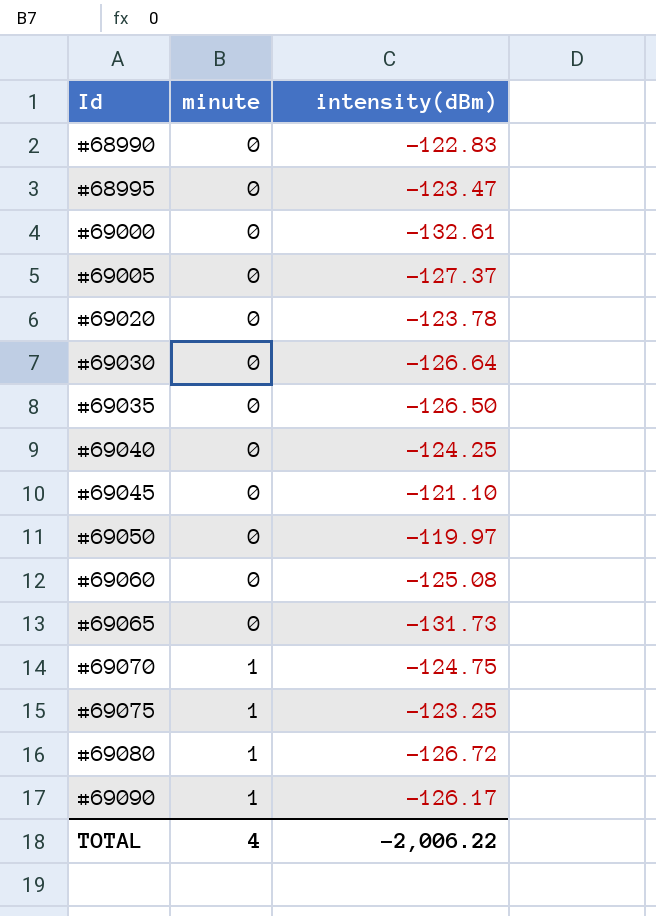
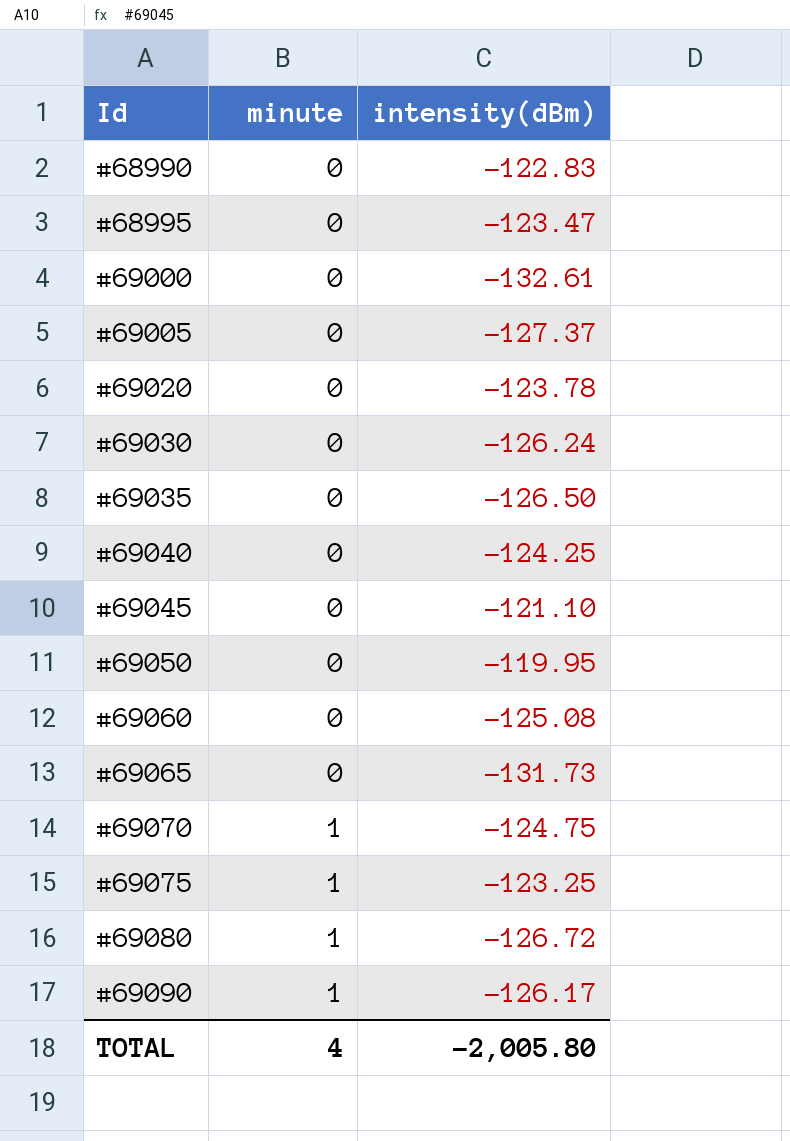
#69030 | intensity(dBm): -126.64 -> -126.24
#69050 | intensity(dBm): -119.97 -> -119.95
TOTAL | intensity(dBm): -2,006.22 -> -2,005.80

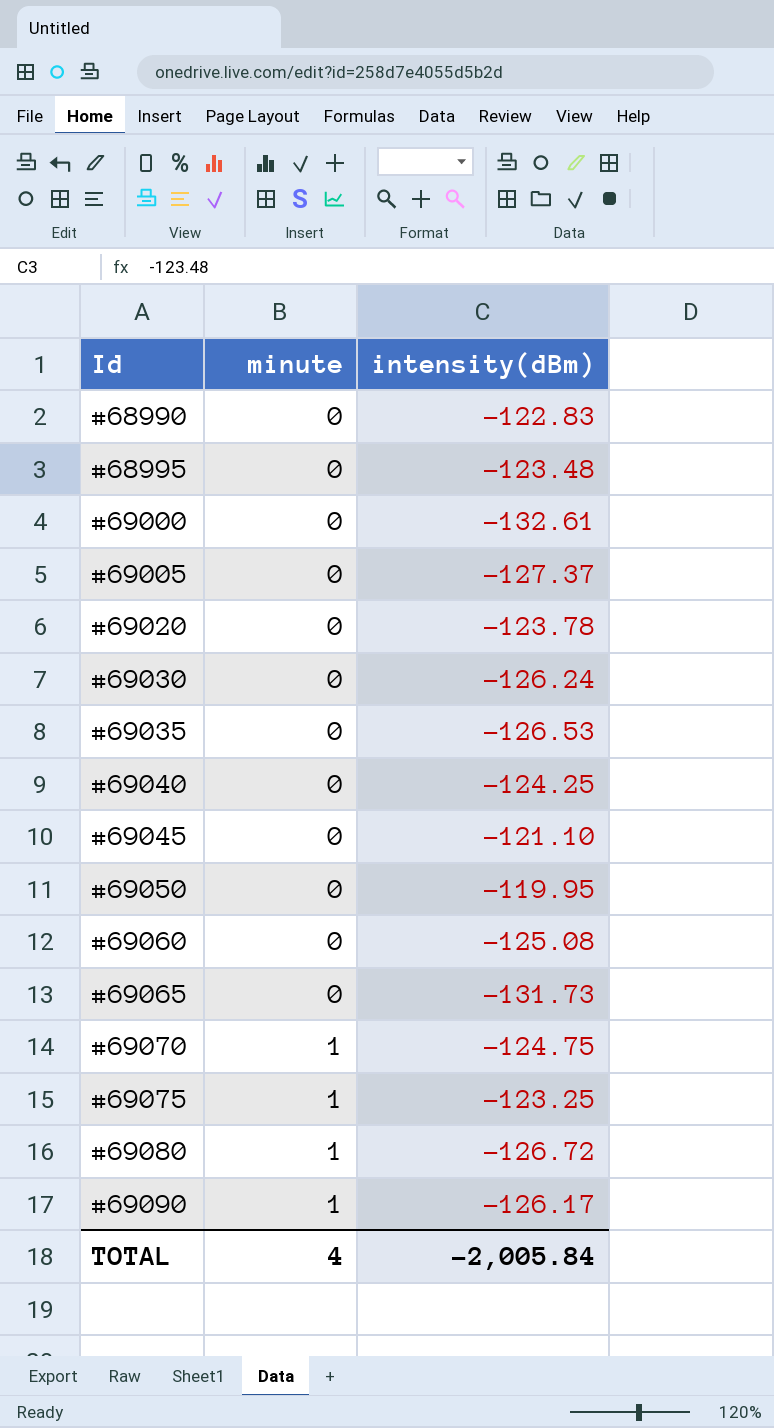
#68995 | intensity(dBm): -123.47 -> -123.48
#69035 | intensity(dBm): -126.50 -> -126.53
TOTAL | intensity(dBm): -2,005.80 -> -2,005.84

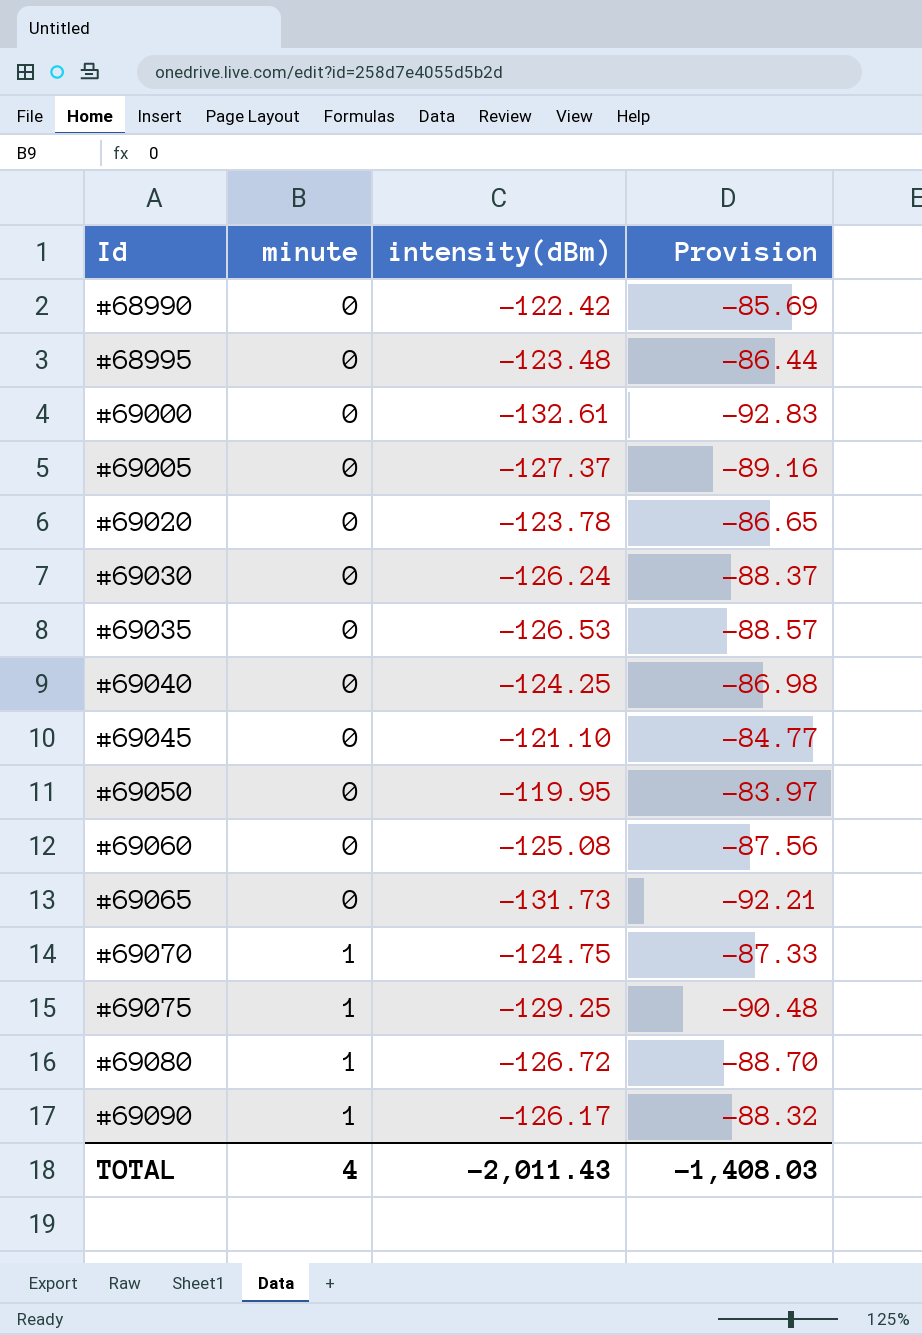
column Provision | formula: none -> [intensity(dBm)] * 0.7
#68990 | intensity(dBm): -122.83 -> -122.42
#69075 | intensity(dBm): -123.25 -> -129.25
TOTAL | intensity(dBm): -2,005.84 -> -2,011.43

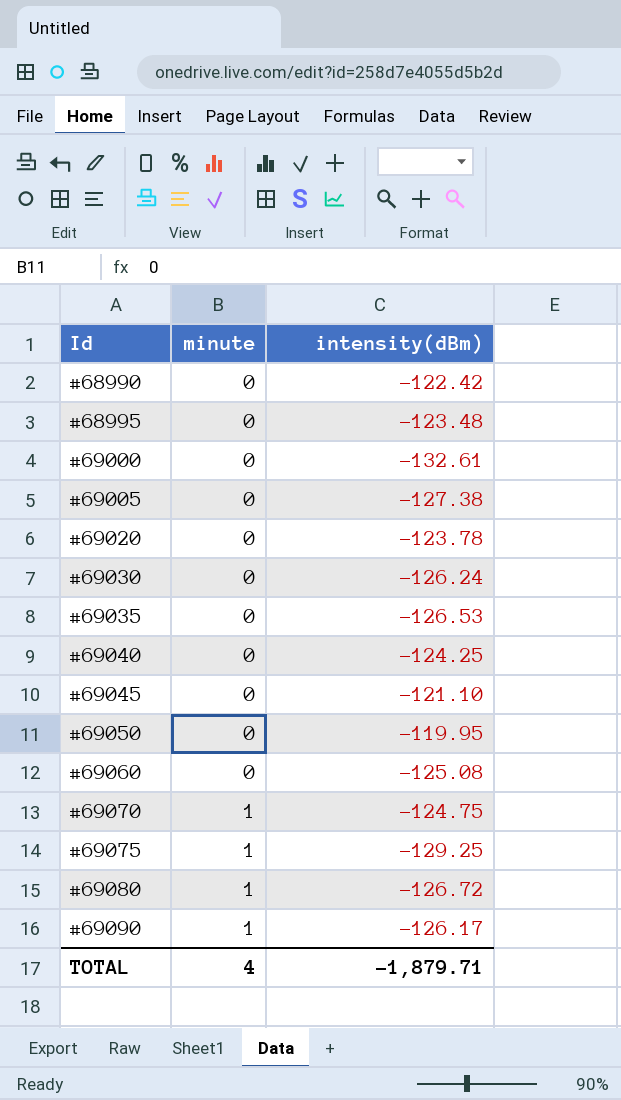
column Provision | formula: [intensity(dBm)] * 0.7 -> none
row #69065: 0 | -131.73 | -92.21 -> none
#69005 | intensity(dBm): -127.37 -> -127.38
TOTAL | intensity(dBm): -2,011.43 -> -1,879.71

